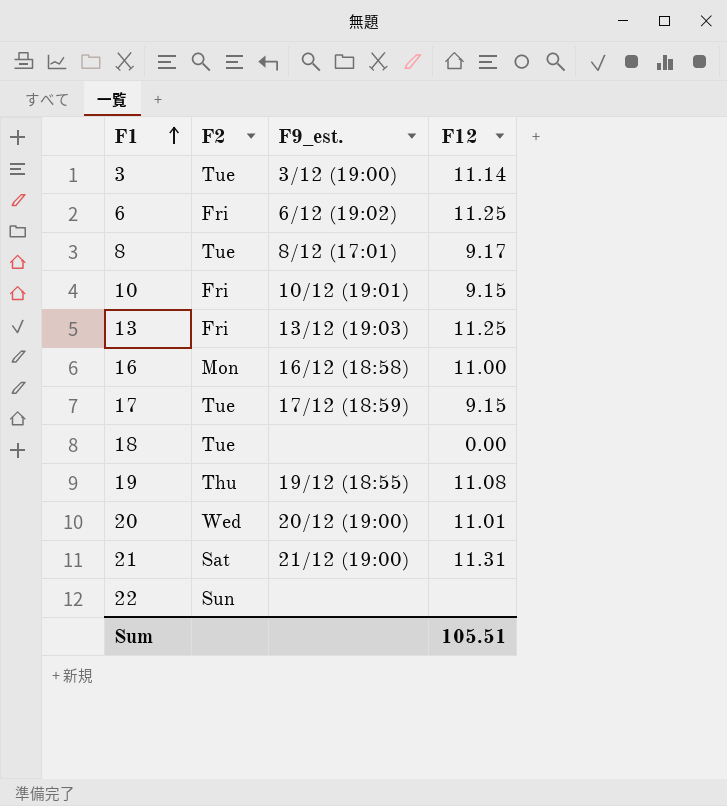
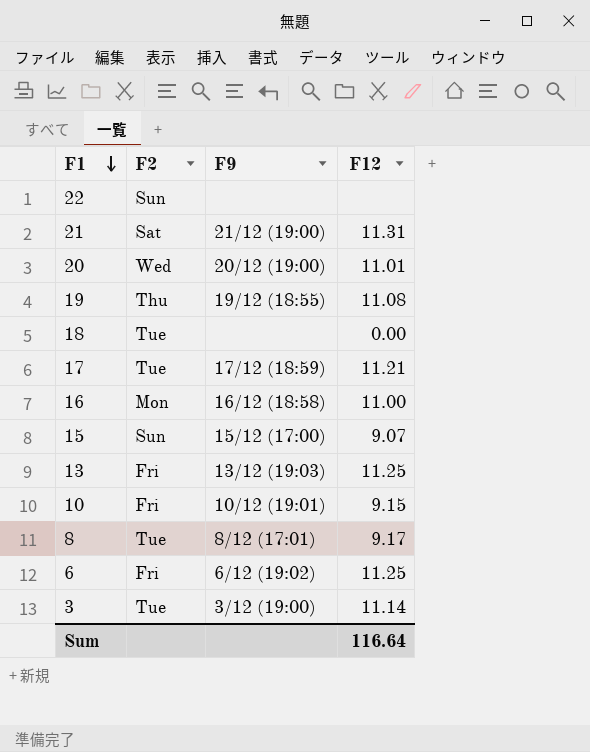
row order: F1 ascending -> F1 descending
column name: F9_est. -> F9
17 | F12: 9.15 -> 11.21
row 15: none -> Sun | 15/12 (17:00) | 9.07
Sum | F12: 105.51 -> 116.64

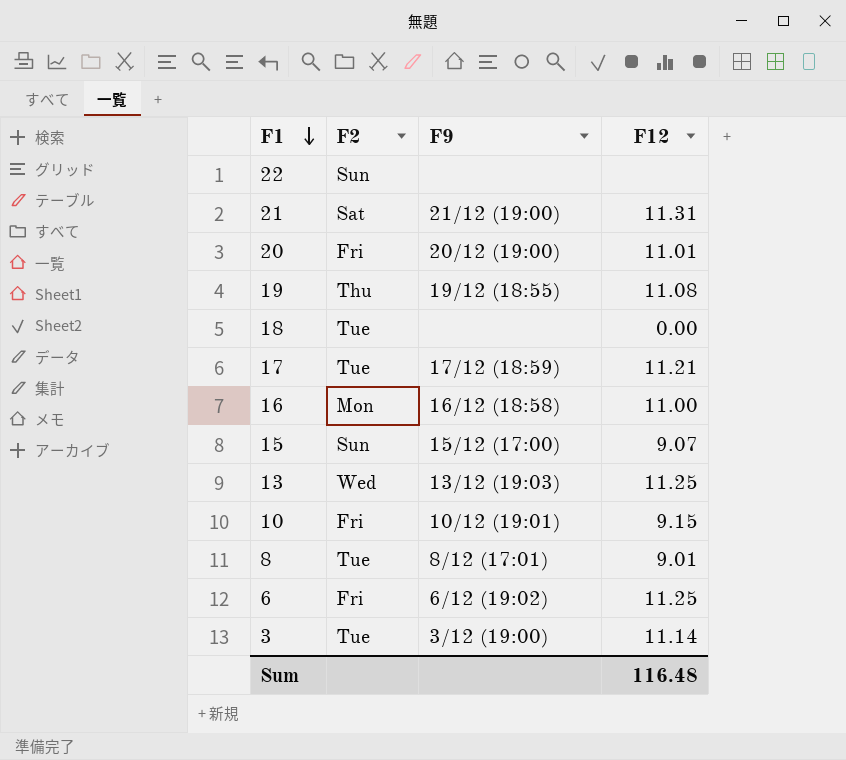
20 | F2: Wed -> Fri
13 | F2: Fri -> Wed
8 | F12: 9.17 -> 9.01
Sum | F12: 116.64 -> 116.48

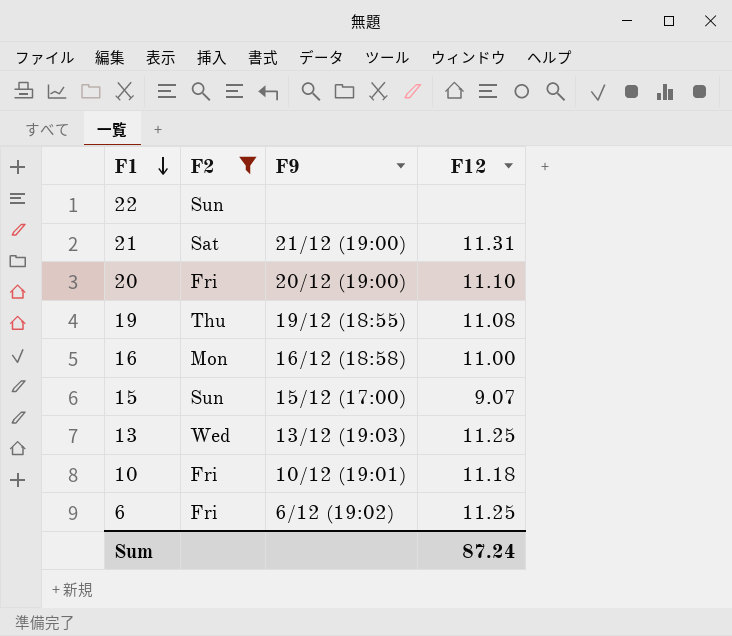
filter: none -> F2 != Tue
20 | F12: 11.01 -> 11.10
10 | F12: 9.15 -> 11.18
Sum | F12: 116.48 -> 87.24

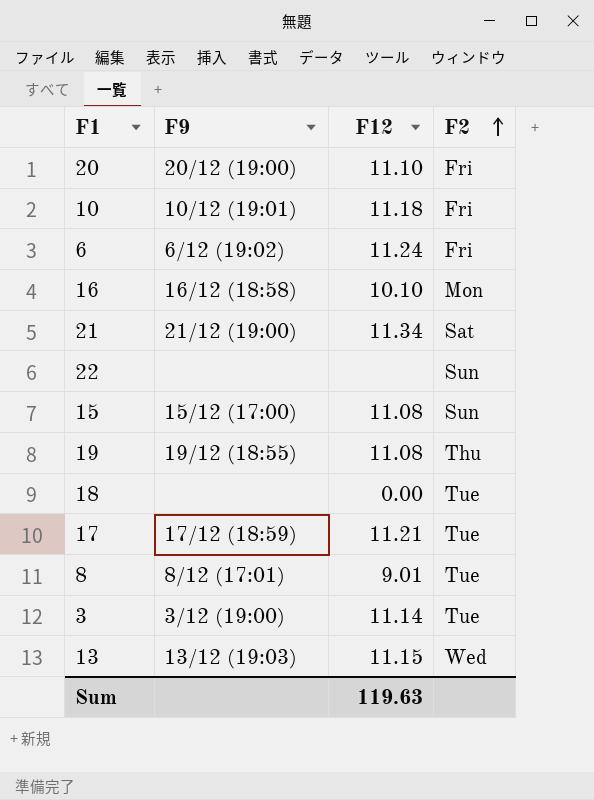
filter: F2 != Tue -> none
row order: F1 descending -> F2 ascending
column F2 | position: 2 -> 4
6 | F12: 11.25 -> 11.24
16 | F12: 11.00 -> 10.10
21 | F12: 11.31 -> 11.34
15 | F12: 9.07 -> 11.08
13 | F12: 11.25 -> 11.15
Sum | F12: 87.24 -> 119.63

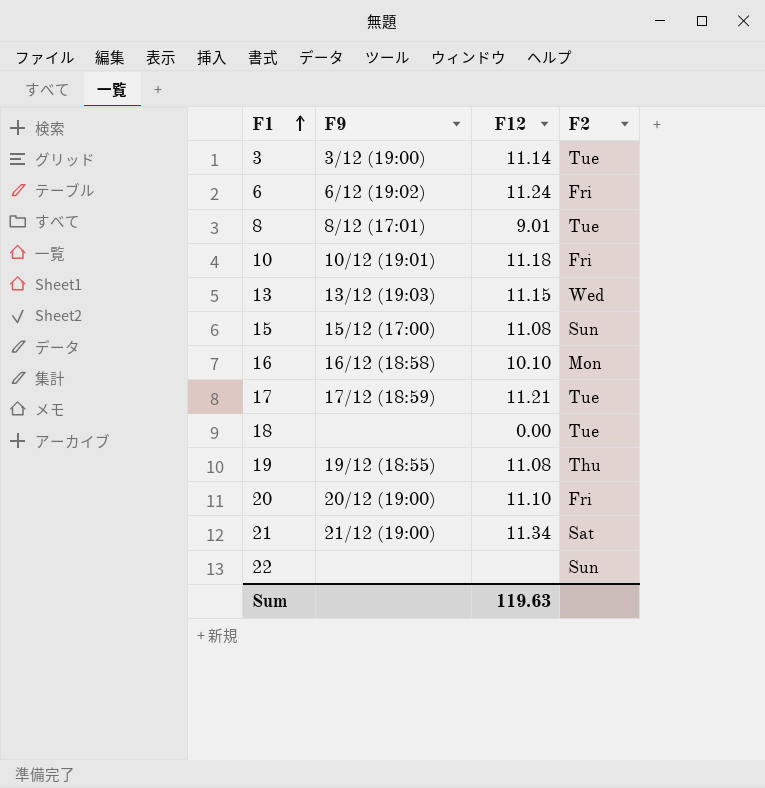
row order: F2 ascending -> F1 ascending

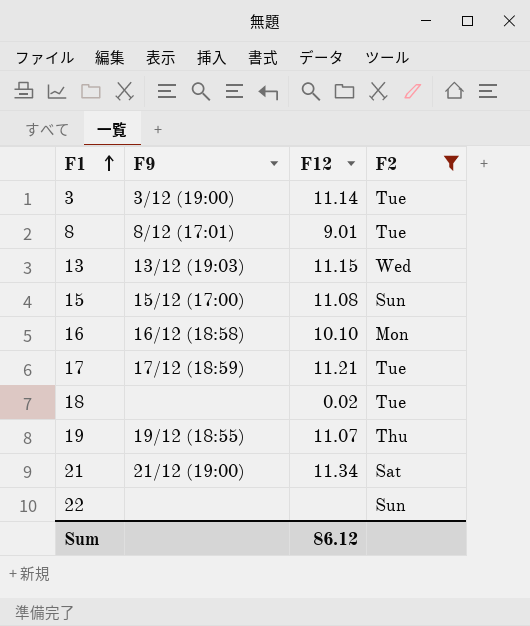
filter: none -> F2 != Fri
18 | F12: 0.00 -> 0.02
19 | F12: 11.08 -> 11.07
Sum | F12: 119.63 -> 86.12

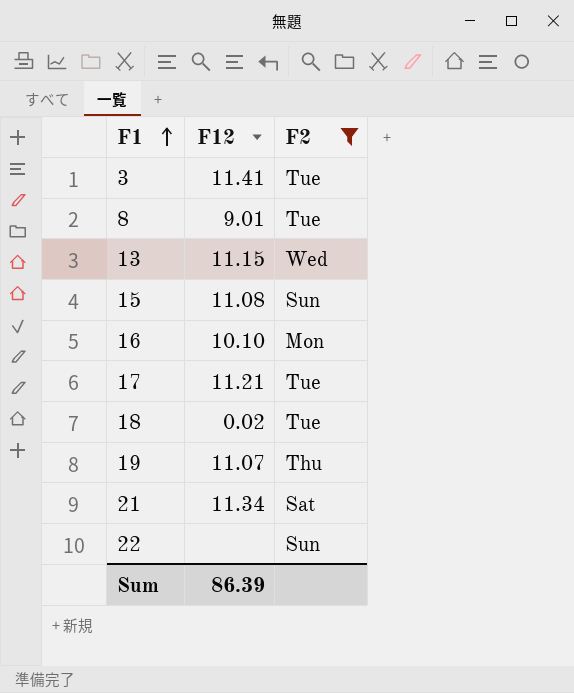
column F9 | position: 2 -> none
3 | F12: 11.14 -> 11.41
Sum | F12: 86.12 -> 86.39

